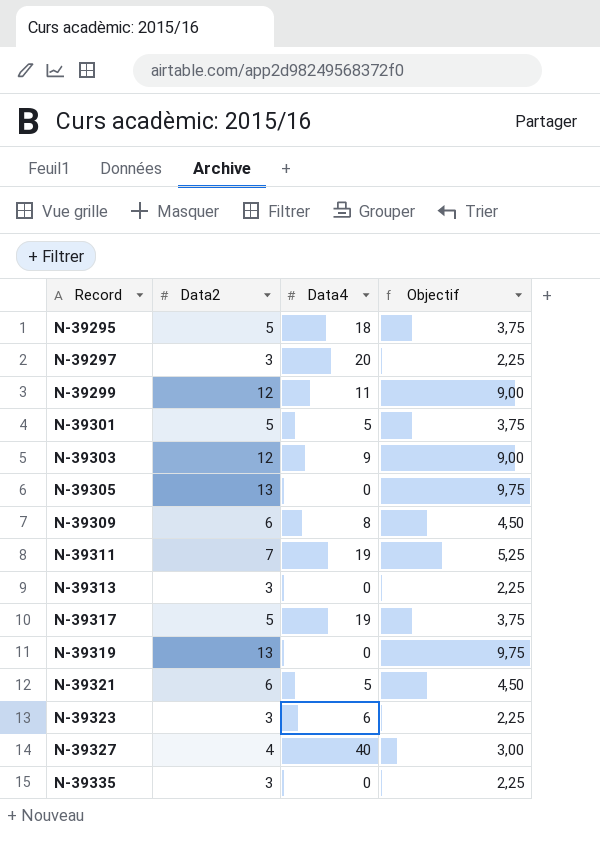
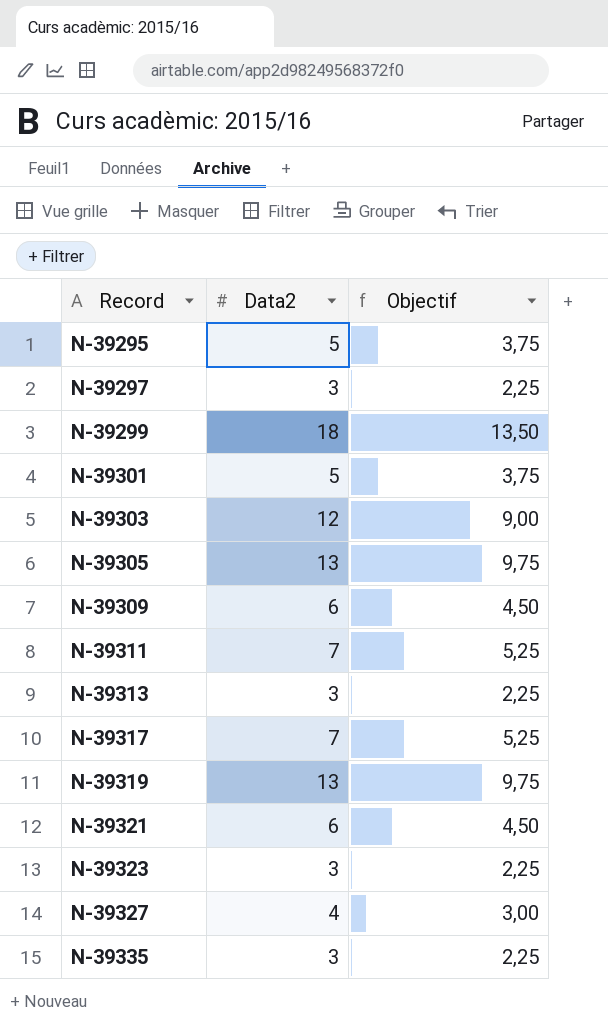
column Data4 | position: 3 -> none
N-39299 | Data2: 12 -> 18
N-39299 | Objectif: 9,00 -> 13,50
N-39317 | Data2: 5 -> 7
N-39317 | Objectif: 3,75 -> 5,25

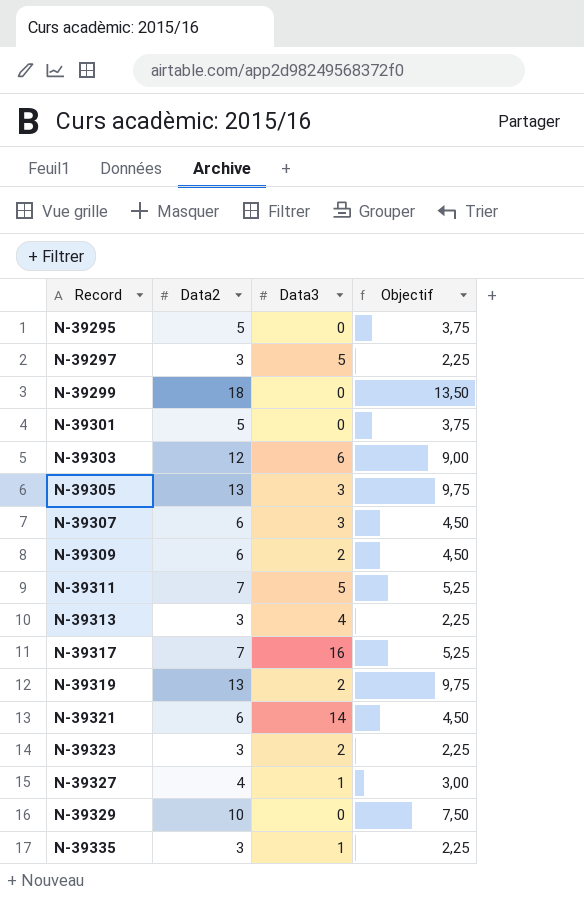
column Data3 | position: none -> 3
row N-39307: none -> 6 | 3 | 4,50
row N-39329: none -> 10 | 0 | 7,50

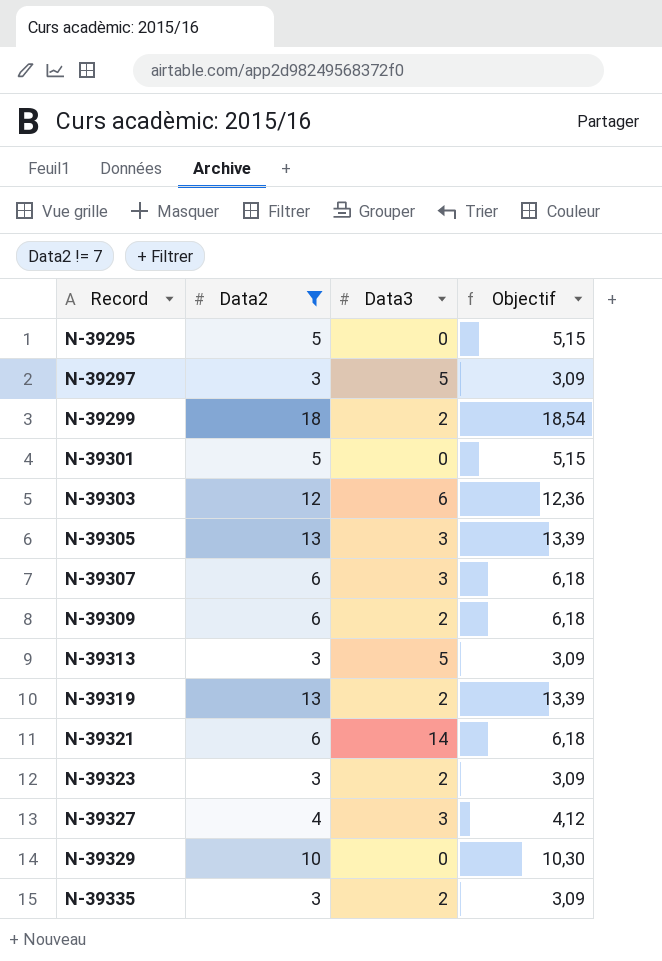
filter: none -> Data2 != 7
column Objectif | formula: [Data2] * 0,75 -> [Data2] * 1,03
N-39299 | Data3: 0 -> 2
N-39313 | Data3: 4 -> 5
N-39327 | Data3: 1 -> 3
N-39335 | Data3: 1 -> 2

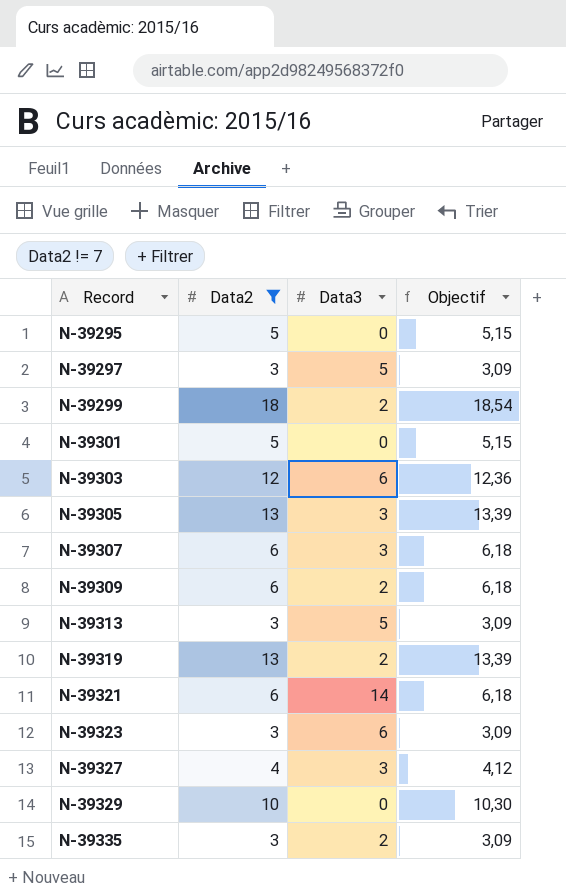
N-39323 | Data3: 2 -> 6

